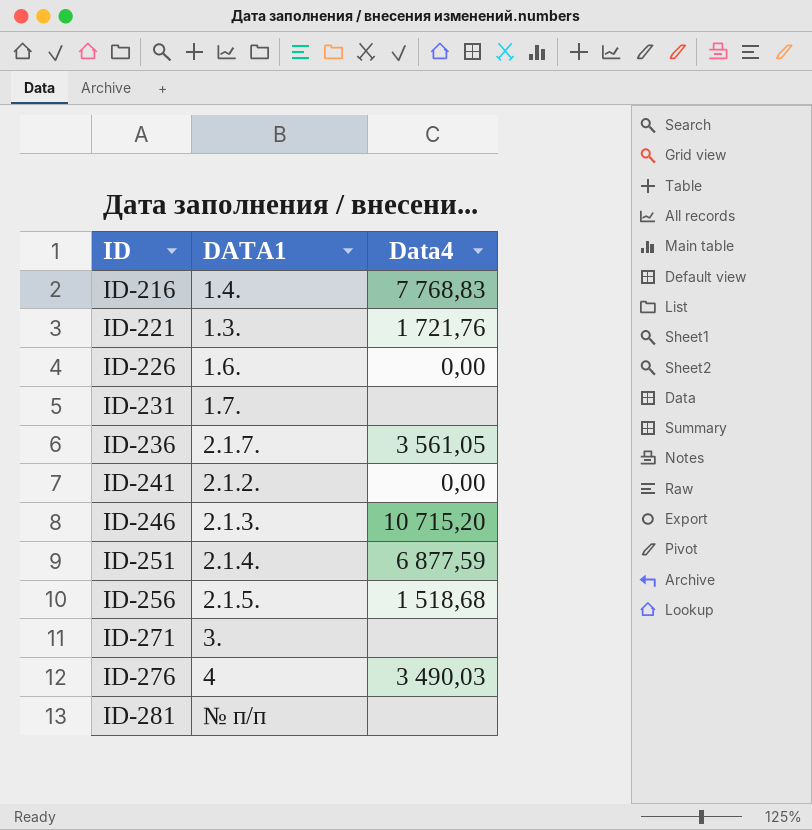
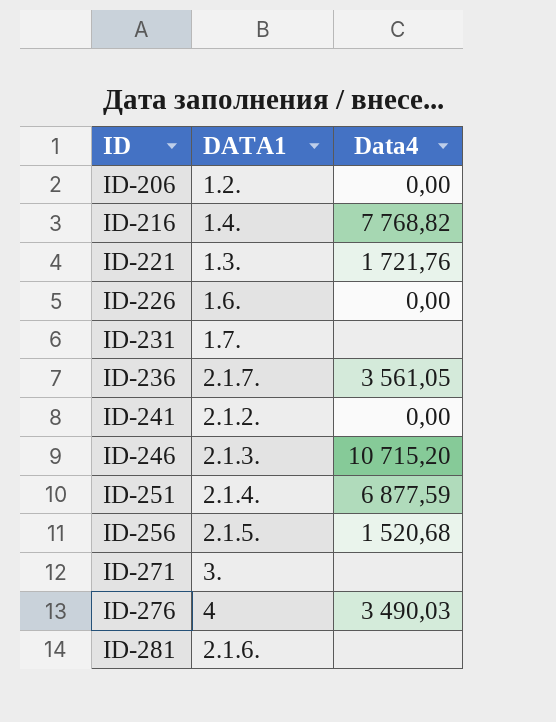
row ID-206: none -> 1.2. | 0,00
ID-216 | Data4: 7 768,83 -> 7 768,82
ID-256 | Data4: 1 518,68 -> 1 520,68
ID-281 | DATA1: № п/п -> 2.1.6.

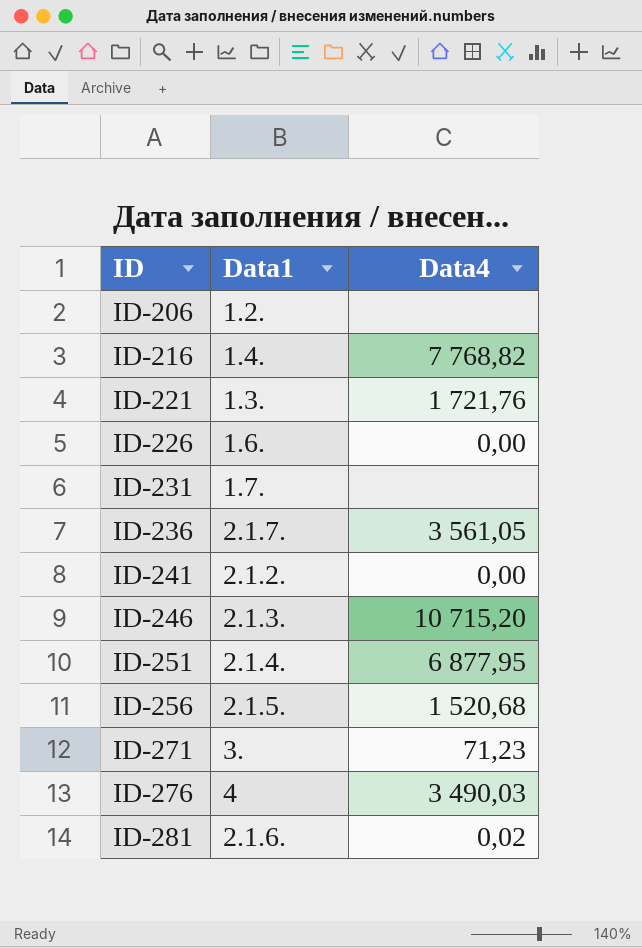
column name: DATA1 -> Data1
ID-206 | Data4: 0,00 -> none
ID-251 | Data4: 6 877,59 -> 6 877,95
ID-271 | Data4: none -> 71,23
ID-281 | Data4: none -> 0,02

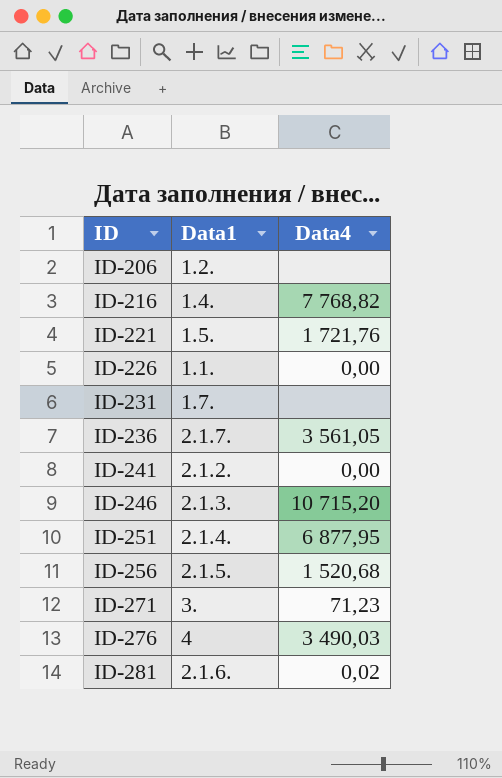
ID-221 | Data1: 1.3. -> 1.5.
ID-226 | Data1: 1.6. -> 1.1.

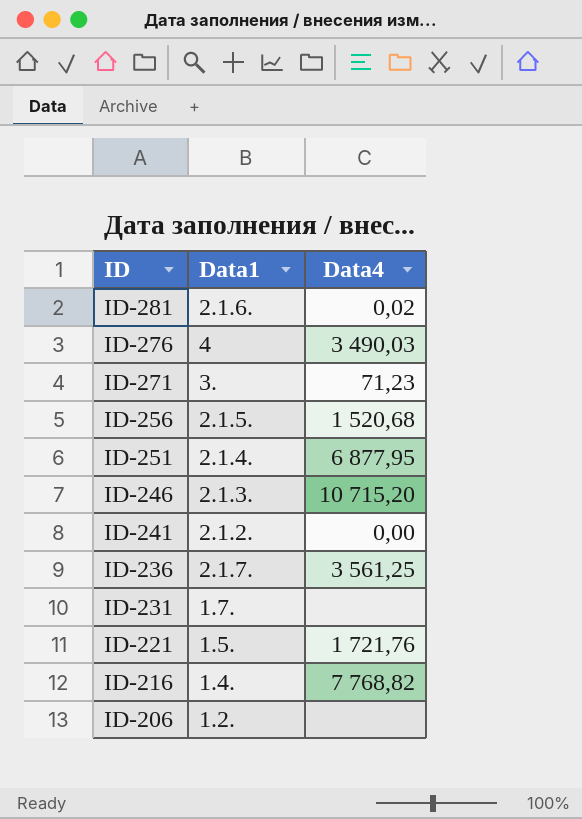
row order: ID ascending -> ID descending
row ID-226: 1.1. | 0,00 -> none
ID-236 | Data4: 3 561,05 -> 3 561,25

